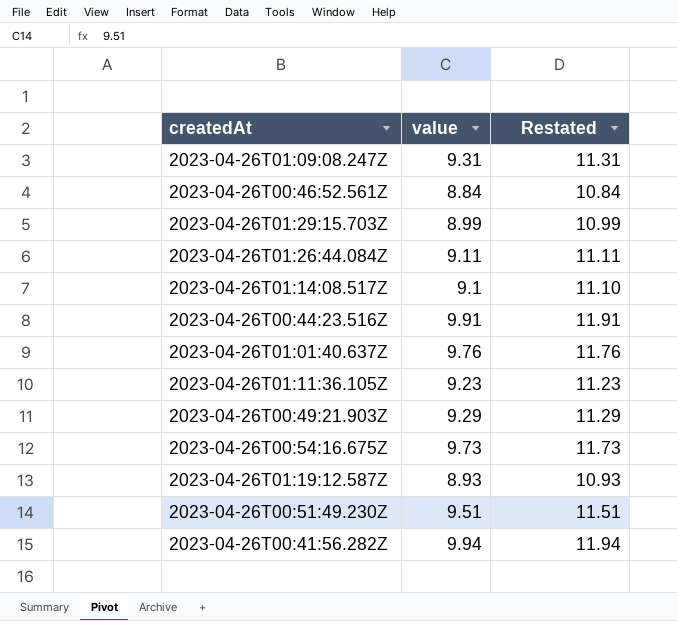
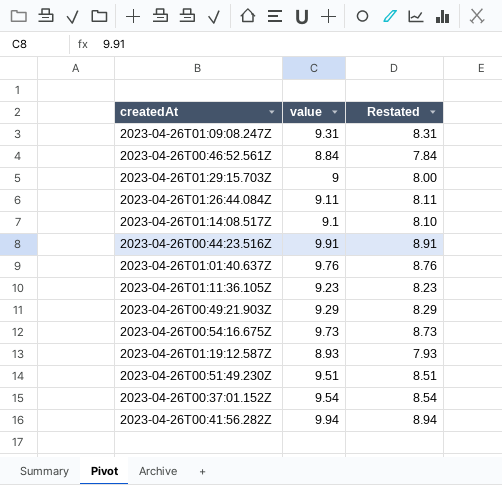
column Restated | formula: [value] + 2 -> [value] - 1
2023-04-26T01:29:15.703Z | value: 8.99 -> 9
row 2023-04-26T00:37:01.152Z: none -> 9.54 | 8.54

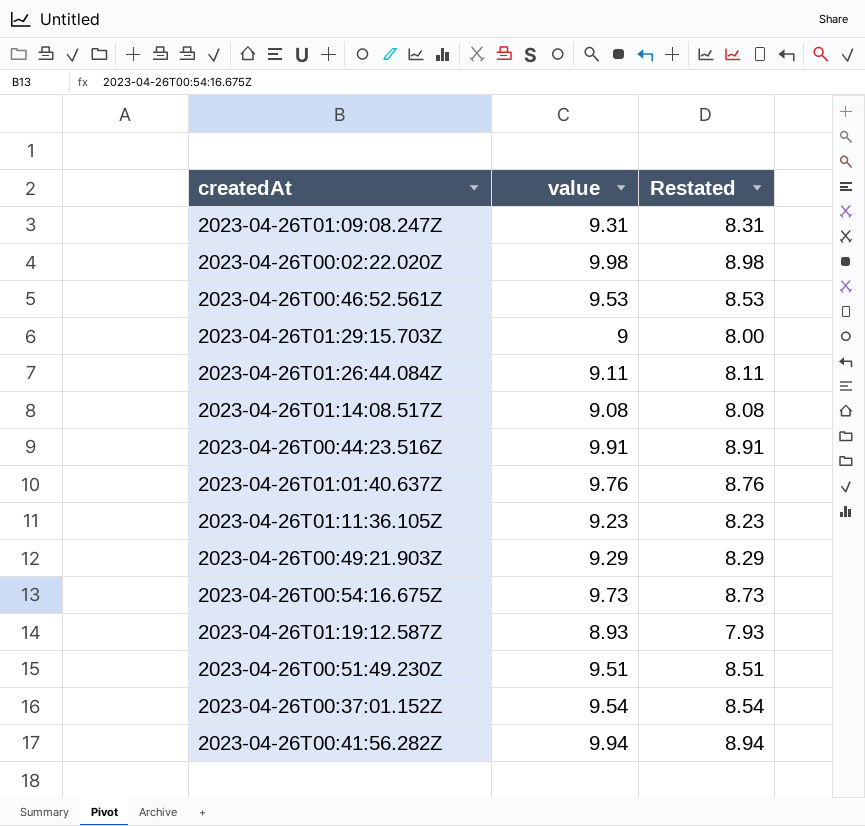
row 2023-04-26T00:02:22.020Z: none -> 9.98 | 8.98
2023-04-26T00:46:52.561Z | value: 8.84 -> 9.53
2023-04-26T00:46:52.561Z | Restated: 7.84 -> 8.53
2023-04-26T01:14:08.517Z | value: 9.1 -> 9.08
2023-04-26T01:14:08.517Z | Restated: 8.10 -> 8.08

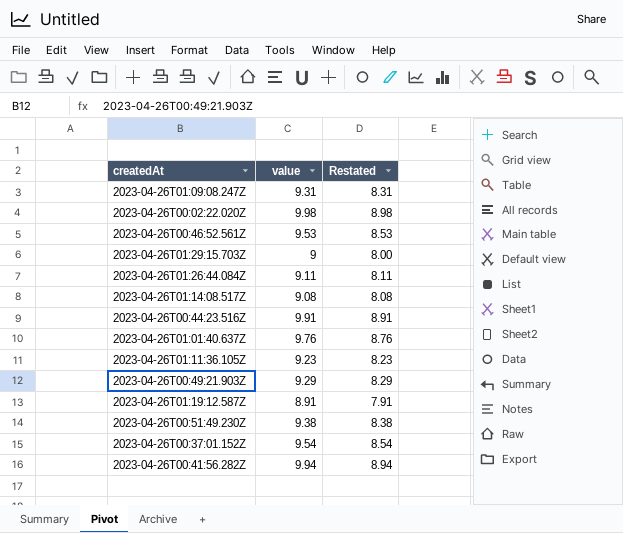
row 2023-04-26T00:54:16.675Z: 9.73 | 8.73 -> none
2023-04-26T01:19:12.587Z | value: 8.93 -> 8.91
2023-04-26T01:19:12.587Z | Restated: 7.93 -> 7.91
2023-04-26T00:51:49.230Z | value: 9.51 -> 9.38
2023-04-26T00:51:49.230Z | Restated: 8.51 -> 8.38

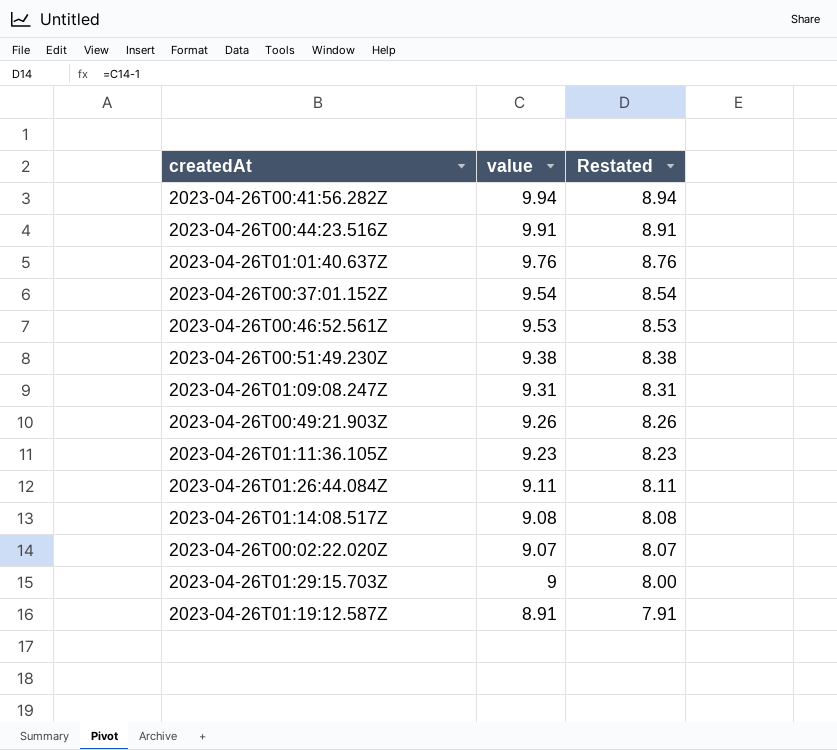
row order: none -> value descending
2023-04-26T00:49:21.903Z | value: 9.29 -> 9.26
2023-04-26T00:49:21.903Z | Restated: 8.29 -> 8.26
2023-04-26T00:02:22.020Z | value: 9.98 -> 9.07
2023-04-26T00:02:22.020Z | Restated: 8.98 -> 8.07

